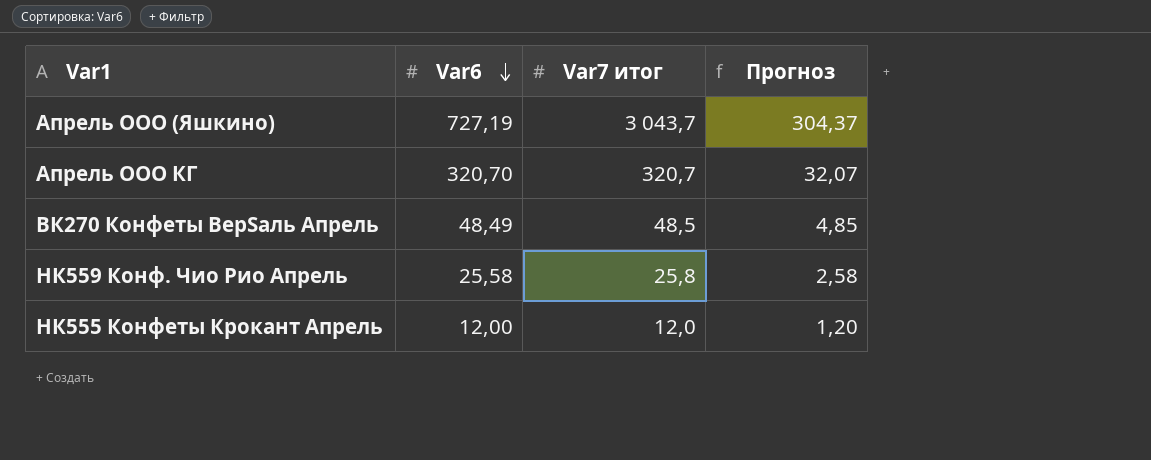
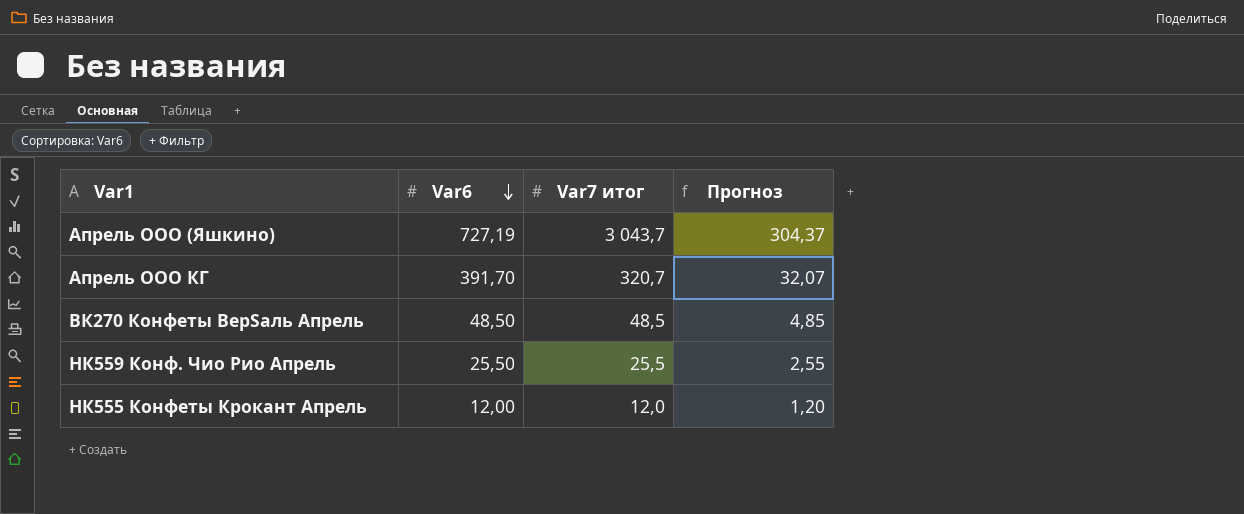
Апрель ООО КГ | Var6: 320,70 -> 391,70
ВК270 Конфеты ВерSаль Апрель | Var6: 48,49 -> 48,50
НК559 Конф. Чио Рио Апрель | Var6: 25,58 -> 25,50
НК559 Конф. Чио Рио Апрель | Var7 итог: 25,8 -> 25,5
НК559 Конф. Чио Рио Апрель | Прогноз: 2,58 -> 2,55

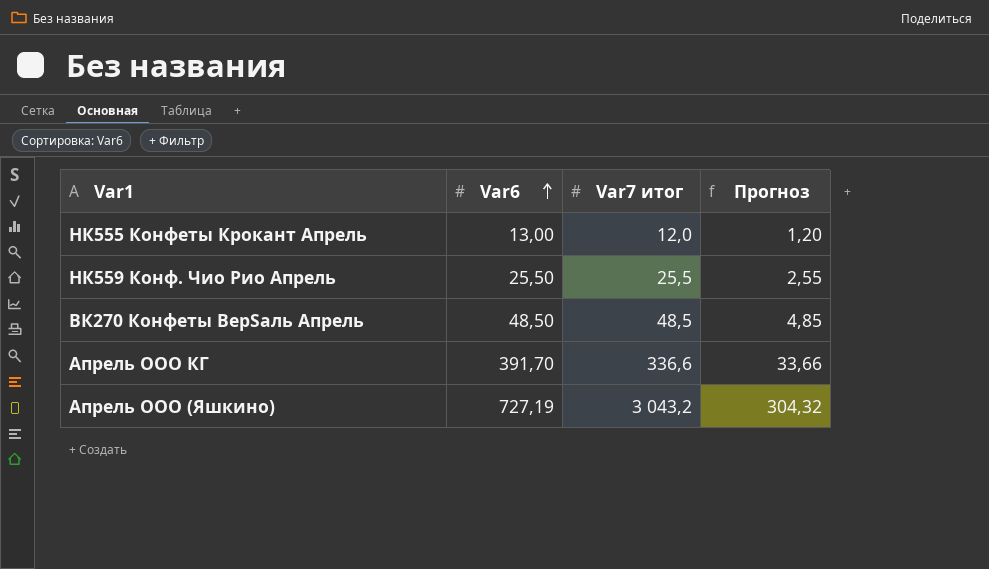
row order: Var6 descending -> Var6 ascending
НК555 Конфеты Крокант Апрель | Var6: 12,00 -> 13,00
Апрель ООО КГ | Var7 итог: 320,7 -> 336,6
Апрель ООО КГ | Прогноз: 32,07 -> 33,66
Апрель ООО (Яшкино) | Var7 итог: 3 043,7 -> 3 043,2
Апрель ООО (Яшкино) | Прогноз: 304,37 -> 304,32

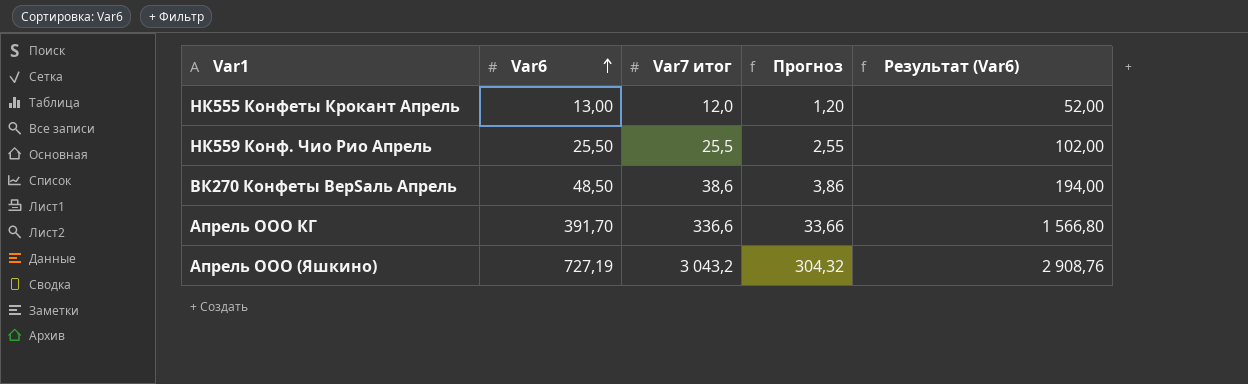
column Результат (Var6) | formula: none -> [Var6] * 4
ВК270 Конфеты ВерSаль Апрель | Var7 итог: 48,5 -> 38,6
ВК270 Конфеты ВерSаль Апрель | Прогноз: 4,85 -> 3,86

